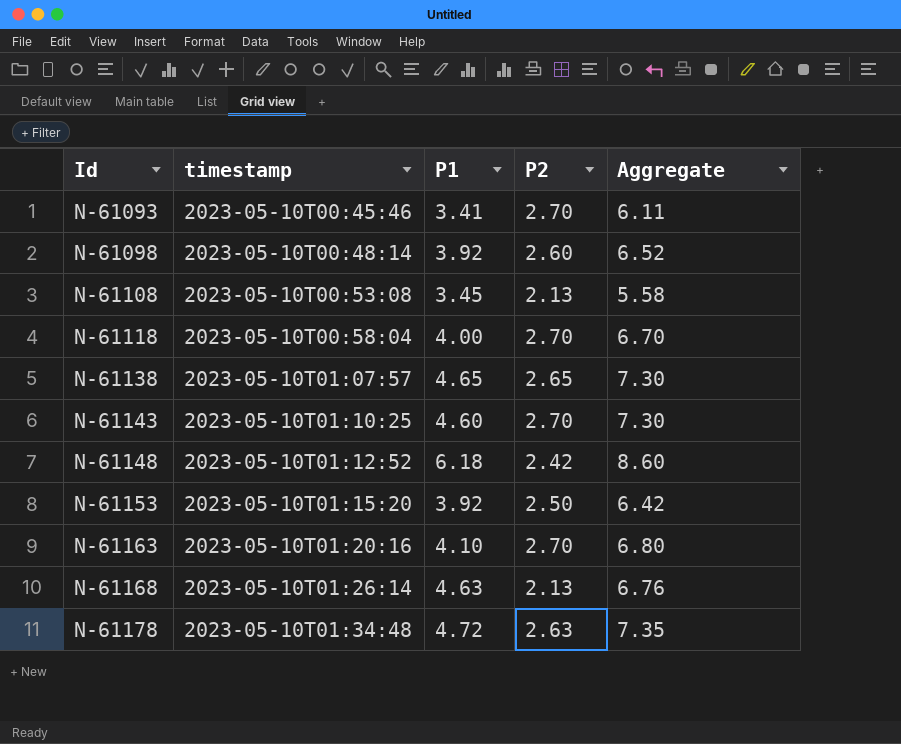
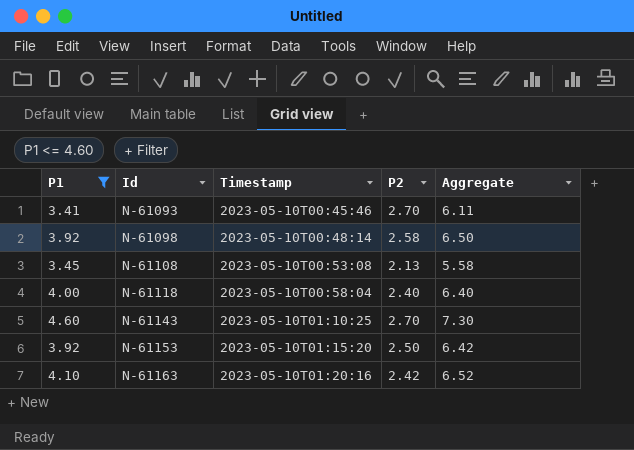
filter: none -> P1 <= 4.60
column P1 | position: 3 -> 1
column name: timestamp -> Timestamp
N-61098 | P2: 2.60 -> 2.58
N-61098 | Aggregate: 6.52 -> 6.50
N-61118 | P2: 2.70 -> 2.40
N-61118 | Aggregate: 6.70 -> 6.40
N-61163 | P2: 2.70 -> 2.42
N-61163 | Aggregate: 6.80 -> 6.52

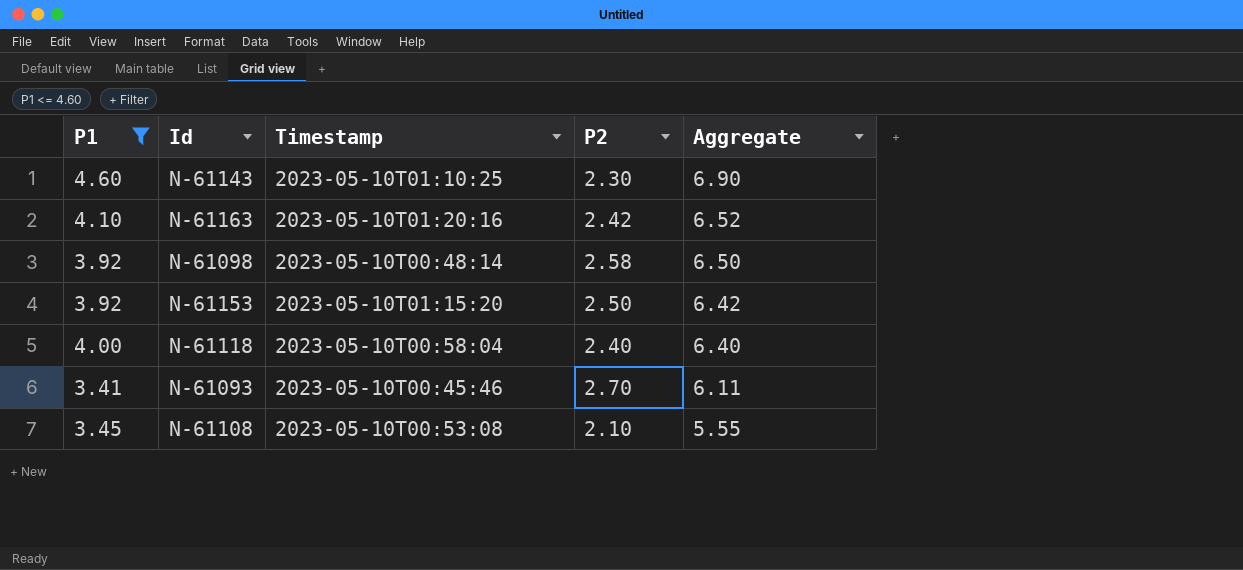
row order: Id ascending -> Aggregate descending
N-61143 | P2: 2.70 -> 2.30
N-61143 | Aggregate: 7.30 -> 6.90
N-61108 | P2: 2.13 -> 2.10
N-61108 | Aggregate: 5.58 -> 5.55

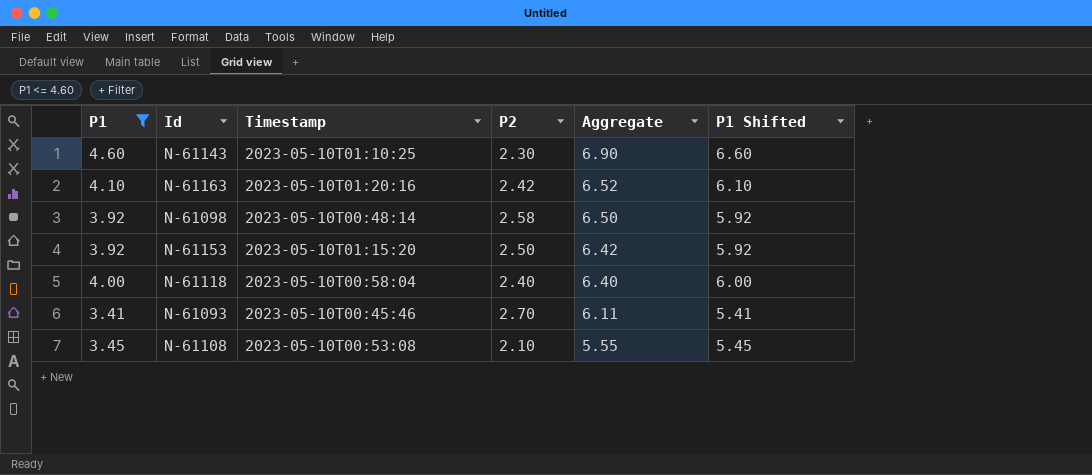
column P1 Shifted | formula: none -> [P1] + 2

